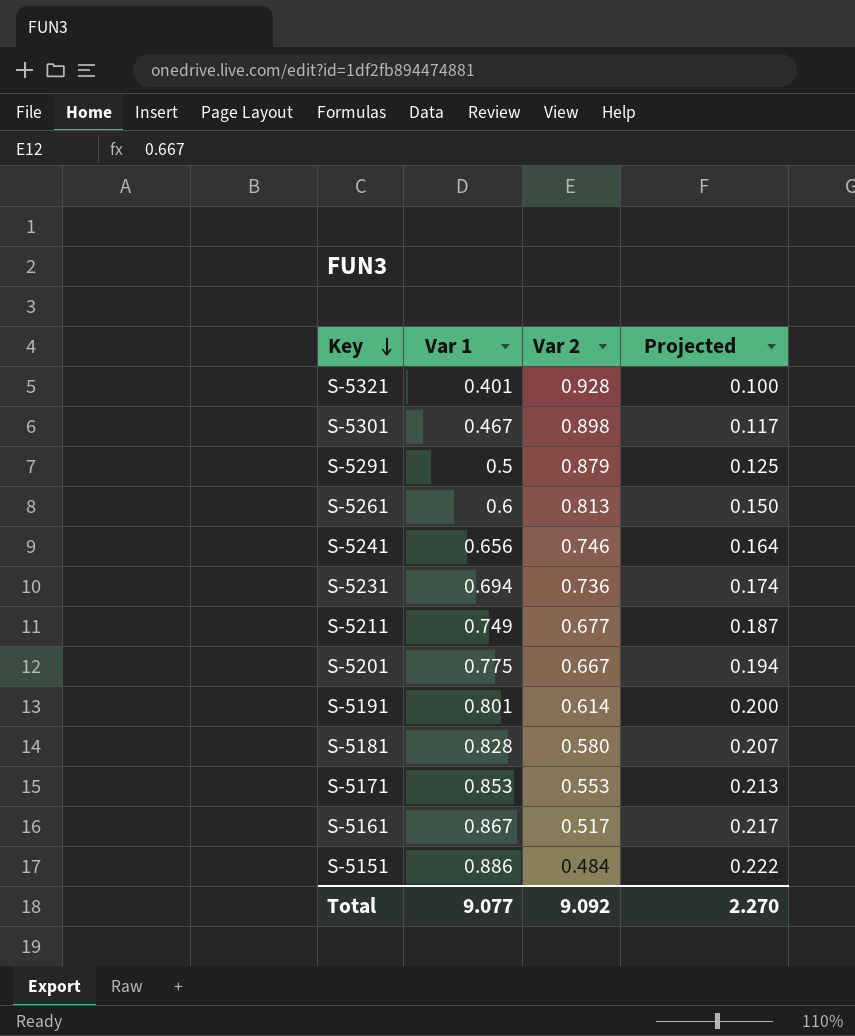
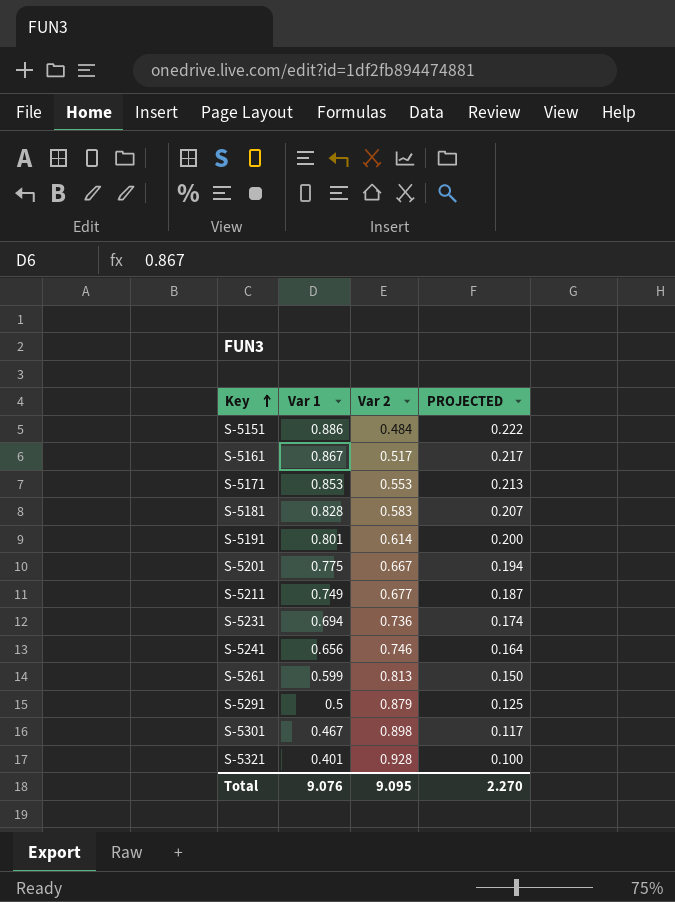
row order: Key descending -> Key ascending
column name: Projected -> PROJECTED
S-5181 | Var 2: 0.580 -> 0.583
S-5261 | Var 1: 0.6 -> 0.599
Total | Var 1: 9.077 -> 9.076
Total | Var 2: 9.092 -> 9.095

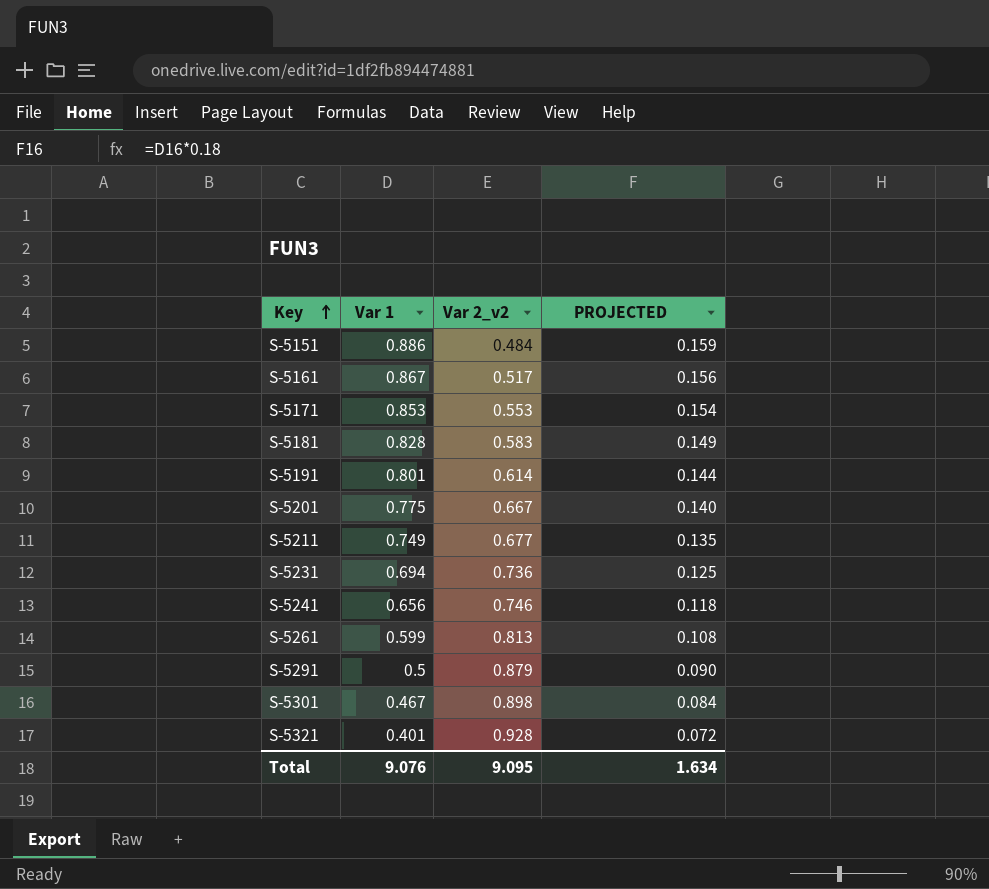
column name: Var 2 -> Var 2_v2
column PROJECTED | formula: [Var 1] * 0.25 -> [Var 1] * 0.18
Total | PROJECTED: 2.270 -> 1.634

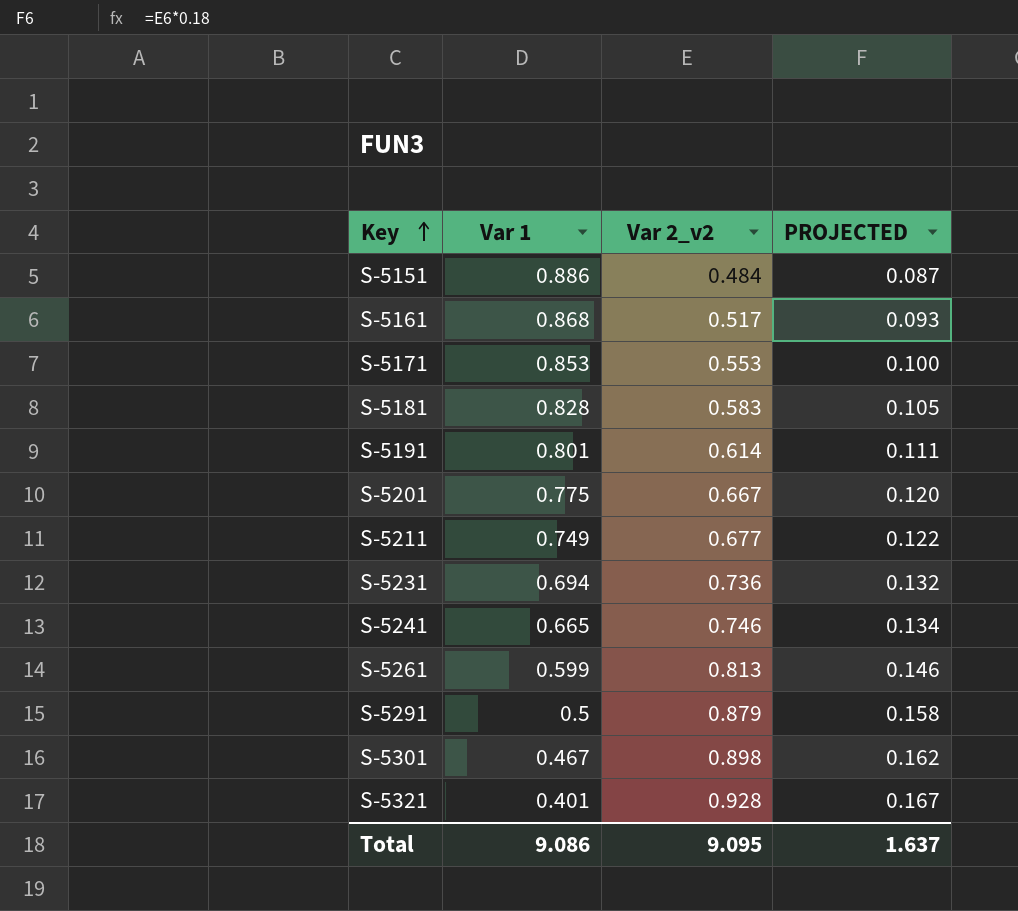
column PROJECTED | formula: [Var 1] * 0.18 -> [Var 2_v2] * 0.18
S-5161 | Var 1: 0.867 -> 0.868
S-5241 | Var 1: 0.656 -> 0.665
Total | Var 1: 9.076 -> 9.086
Total | PROJECTED: 1.634 -> 1.637

